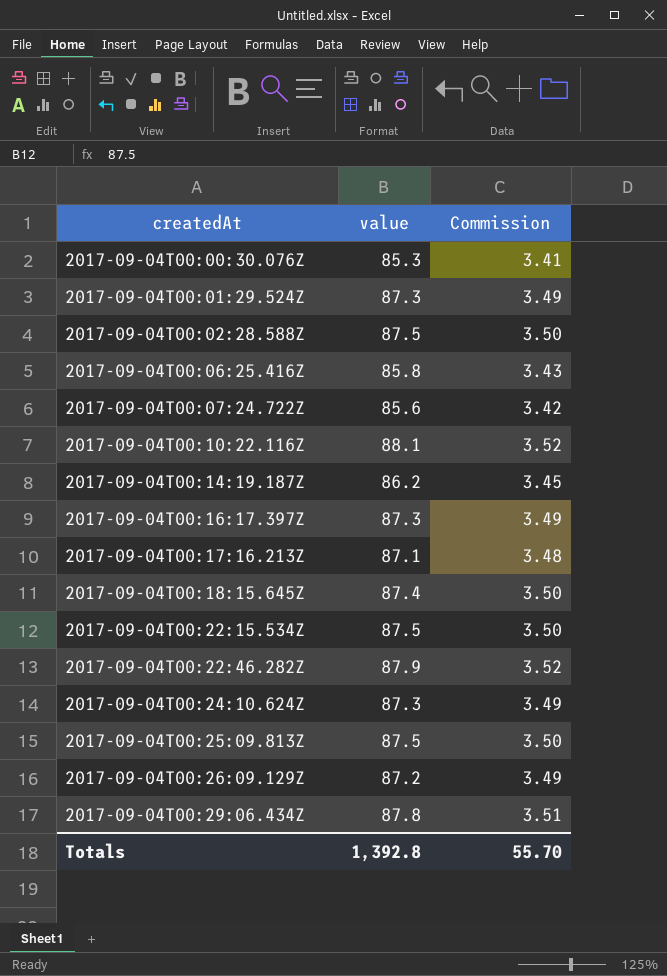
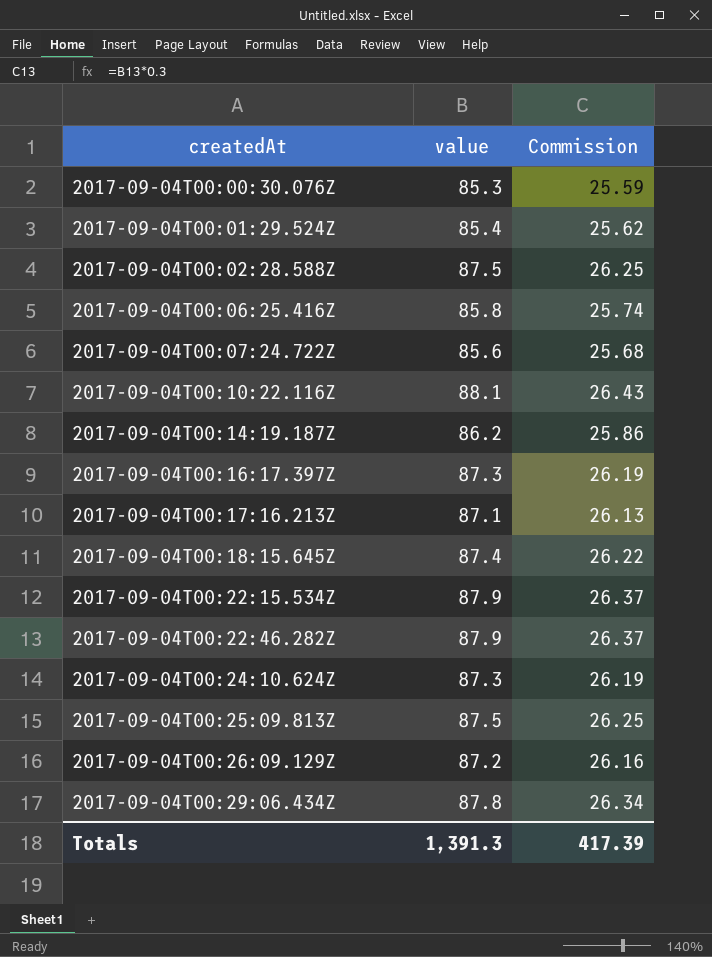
column Commission | formula: [value] * 0.04 -> [value] * 0.3
2017-09-04T00:01:29.524Z | value: 87.3 -> 85.4
2017-09-04T00:22:15.534Z | value: 87.5 -> 87.9
Totals | value: 1,392.8 -> 1,391.3
Totals | Commission: 55.70 -> 417.39

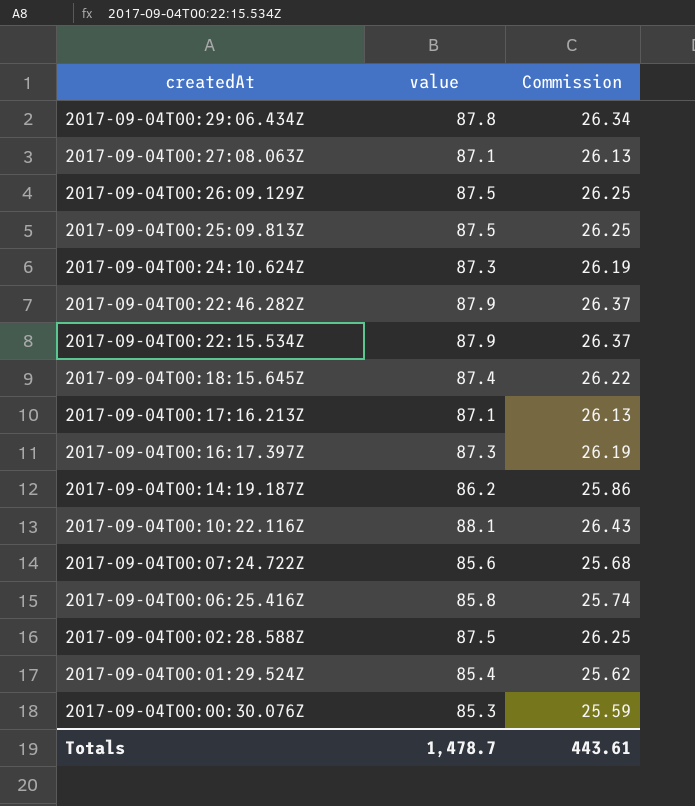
row order: createdAt ascending -> createdAt descending
row 2017-09-04T00:27:08.063Z: none -> 87.1 | 26.13
2017-09-04T00:26:09.129Z | value: 87.2 -> 87.5
2017-09-04T00:26:09.129Z | Commission: 26.16 -> 26.25
Totals | value: 1,391.3 -> 1,478.7
Totals | Commission: 417.39 -> 443.61

